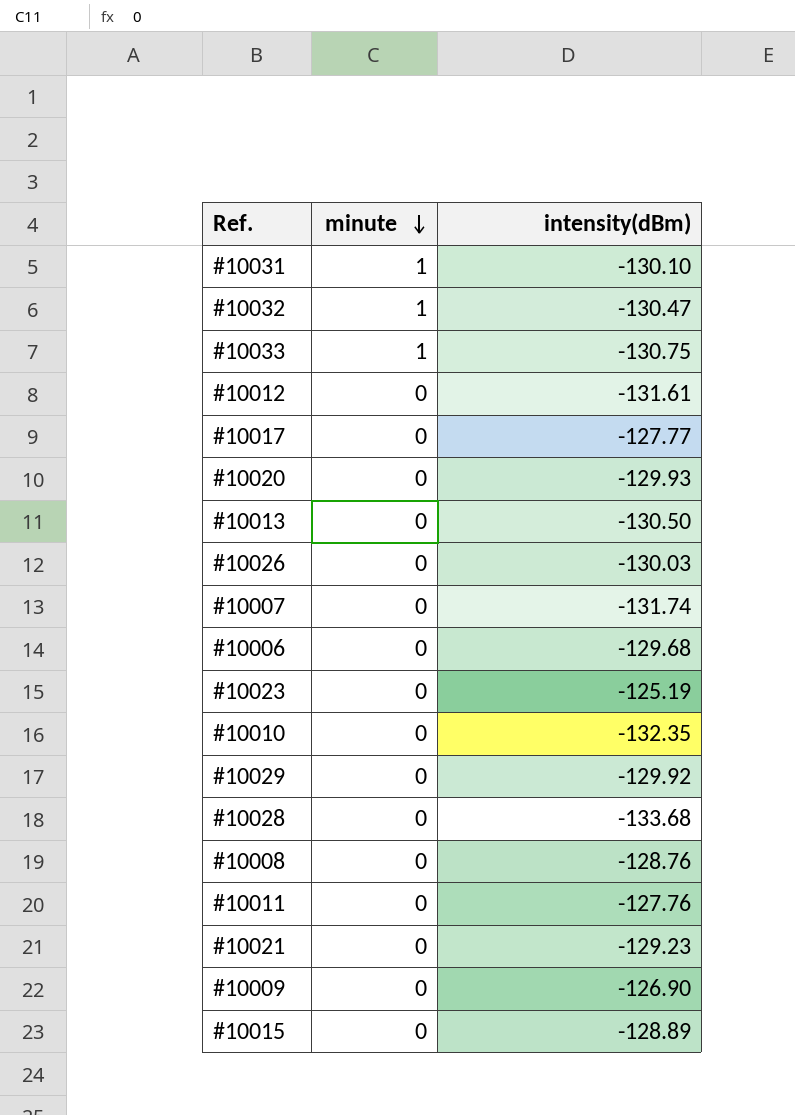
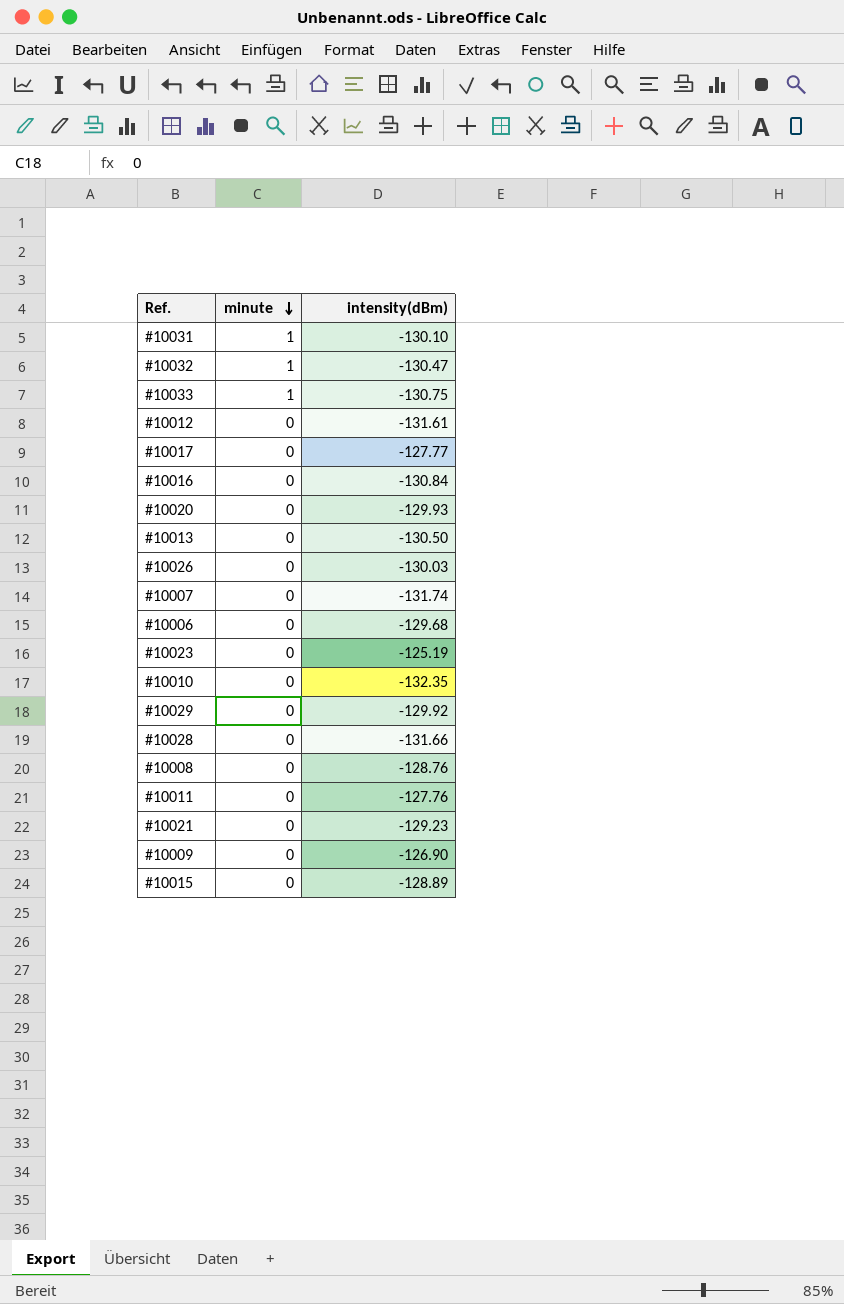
row #10016: none -> 0 | -130.84
#10028 | intensity(dBm): -133.68 -> -131.66

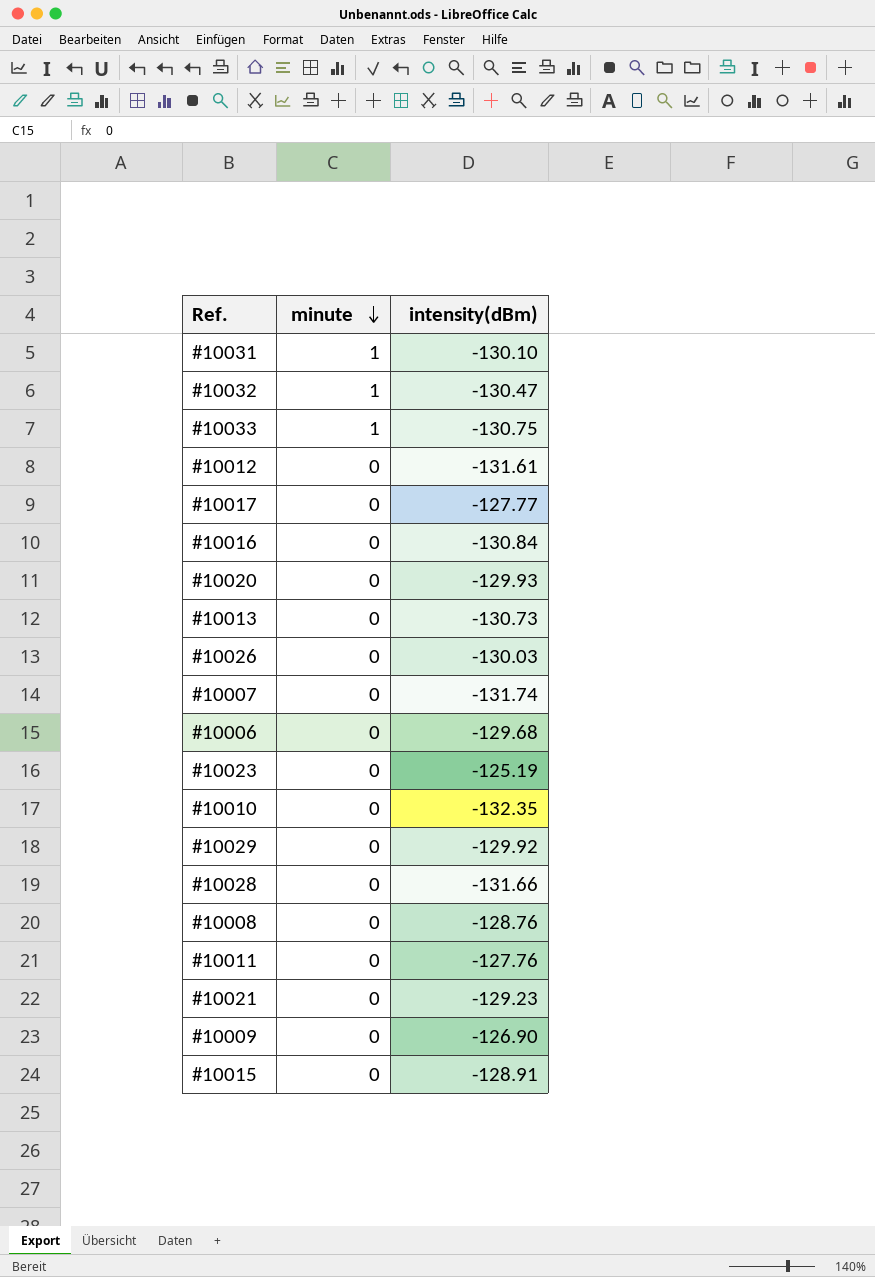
#10013 | intensity(dBm): -130.50 -> -130.73
#10015 | intensity(dBm): -128.89 -> -128.91

